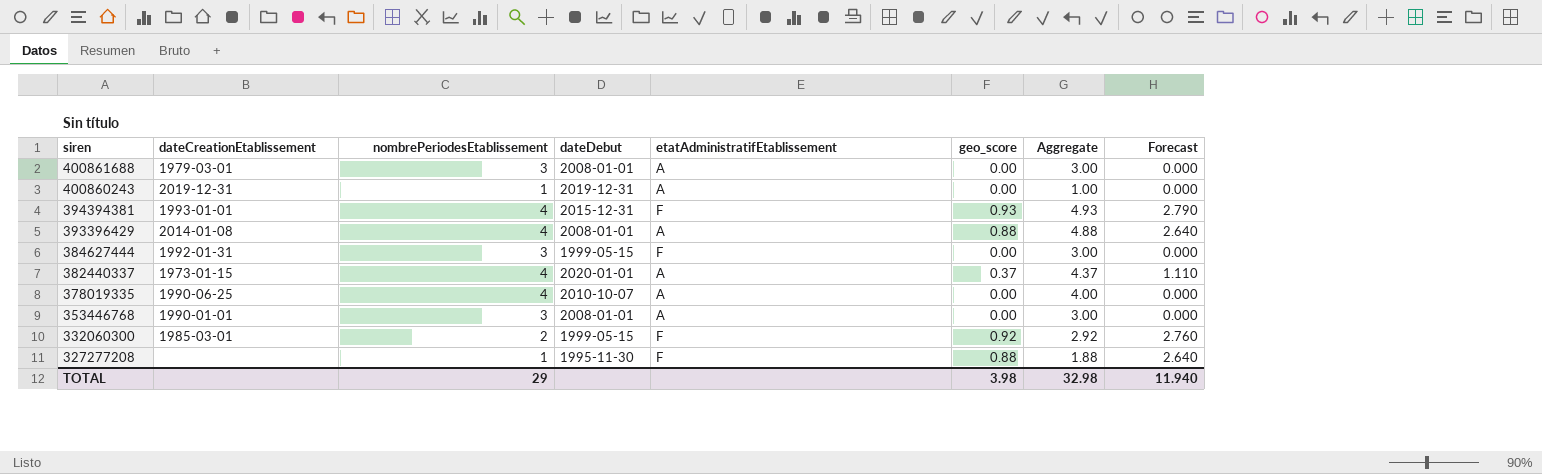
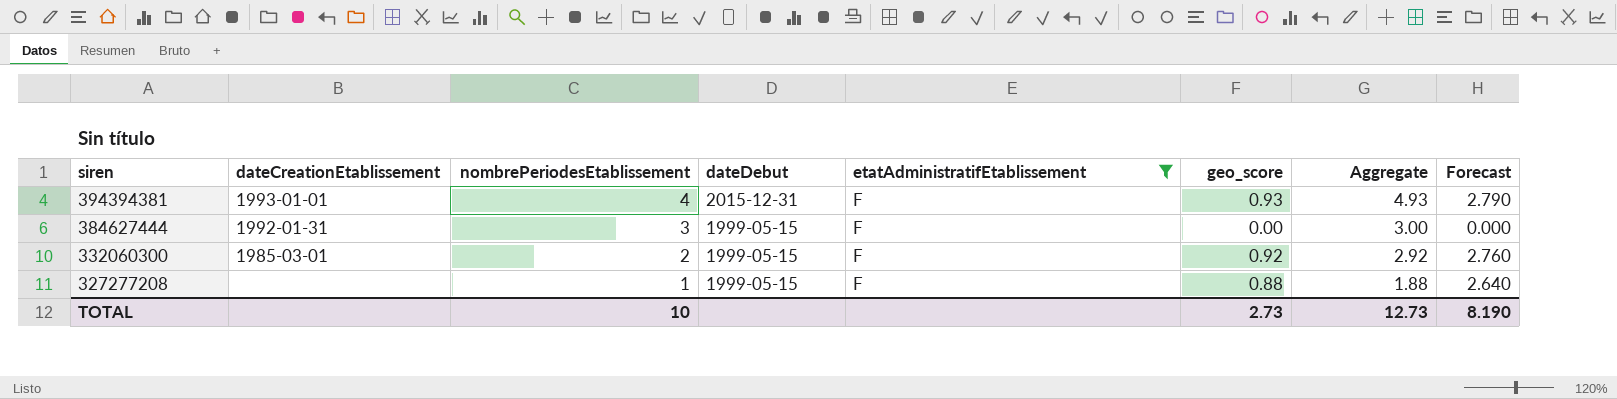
filter: none -> etatAdministratifEtablissement = F
327277208 | dateDebut: 1995-11-30 -> 1999-05-15
TOTAL | nombrePeriodesEtablissement: 29 -> 10
TOTAL | geo_score: 3.98 -> 2.73
TOTAL | Aggregate: 32.98 -> 12.73
TOTAL | Forecast: 11.940 -> 8.190

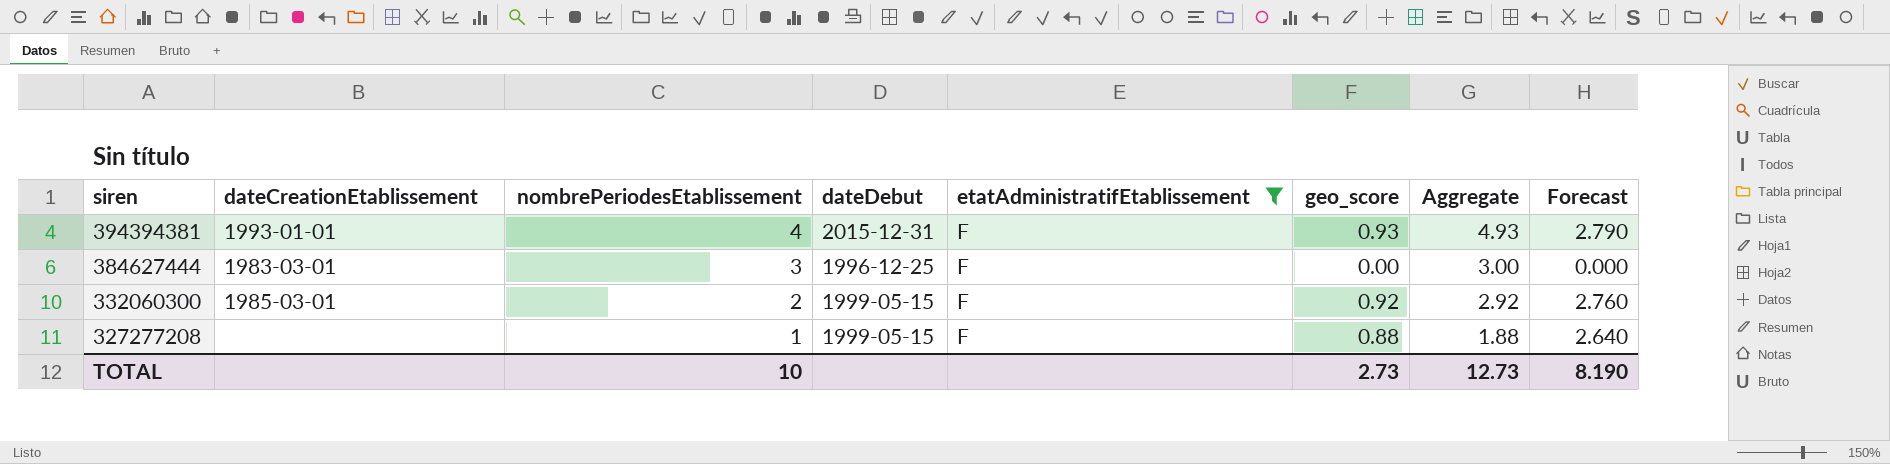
384627444 | dateCreationEtablissement: 1992-01-31 -> 1983-03-01
384627444 | dateDebut: 1999-05-15 -> 1996-12-25

